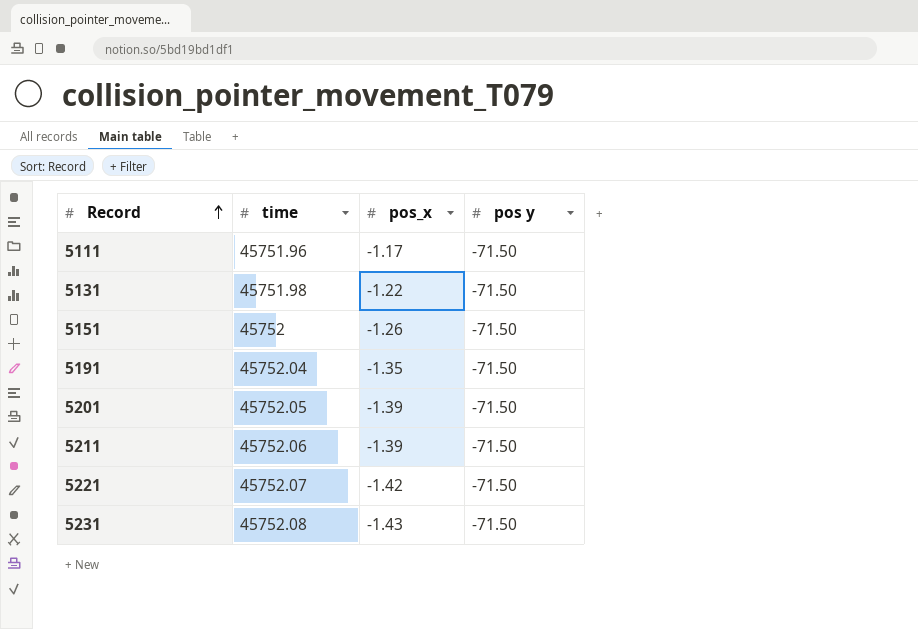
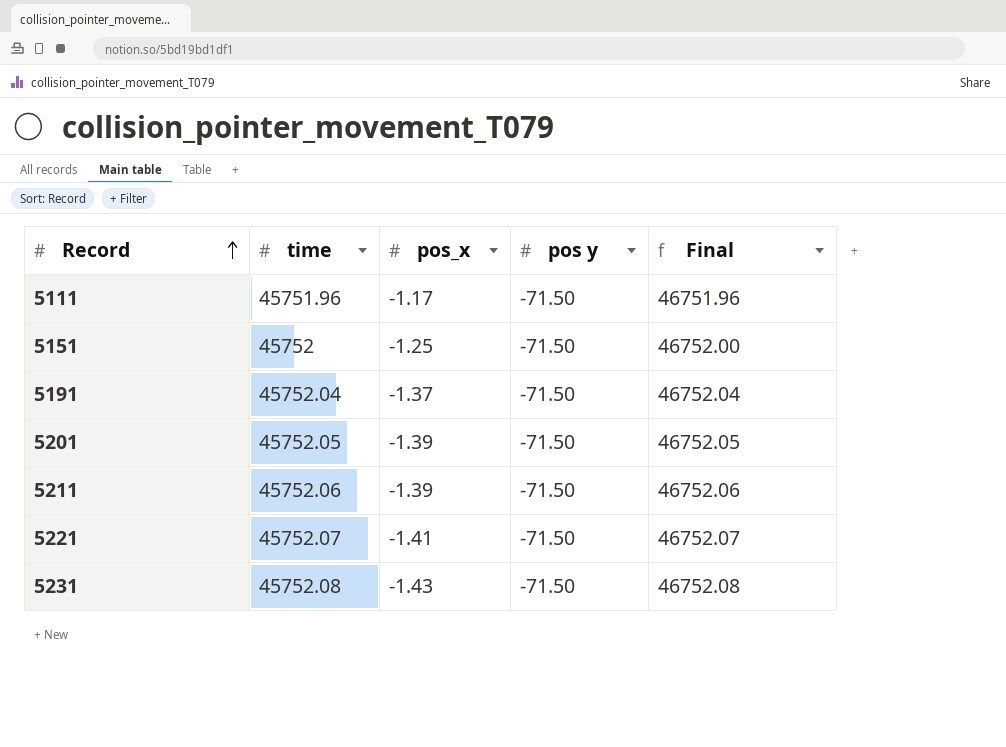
column Final | formula: none -> [time] + 1000
row 5131: 45751.98 | -1.22 | -71.50 -> none
5151 | pos_x: -1.26 -> -1.25
5191 | pos_x: -1.35 -> -1.37
5221 | pos_x: -1.42 -> -1.41

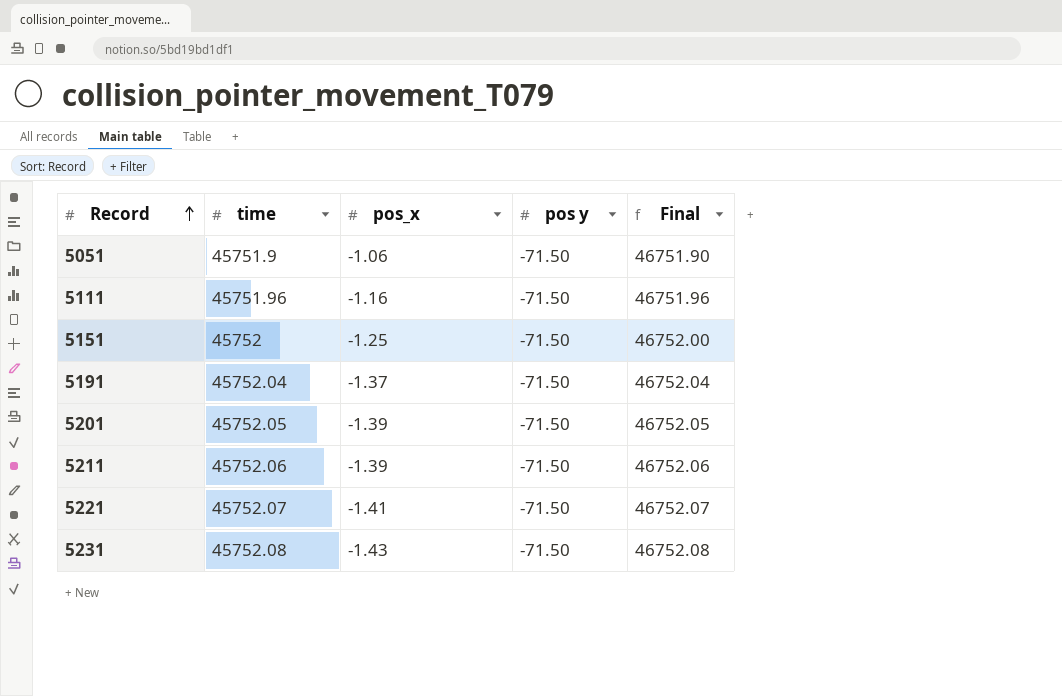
row 5051: none -> 45751.9 | -1.06 | -71.50 | 46751.90
5111 | pos_x: -1.17 -> -1.16

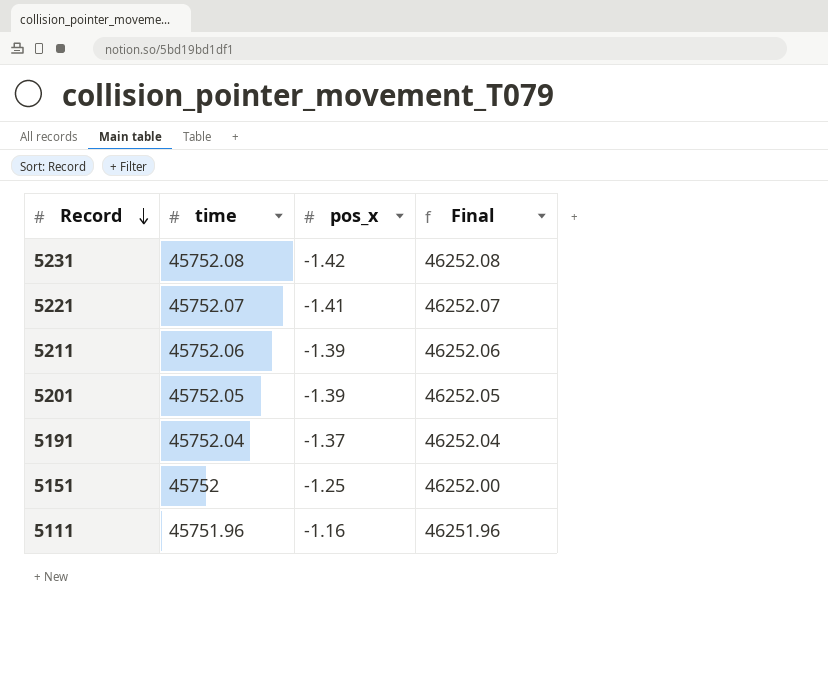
row order: Record ascending -> Record descending
column pos y | position: 4 -> none
column Final | formula: [time] + 1000 -> [time] + 500
row 5051: 45751.9 | -1.06 | -71.50 | 46751.90 -> none
5231 | pos_x: -1.43 -> -1.42

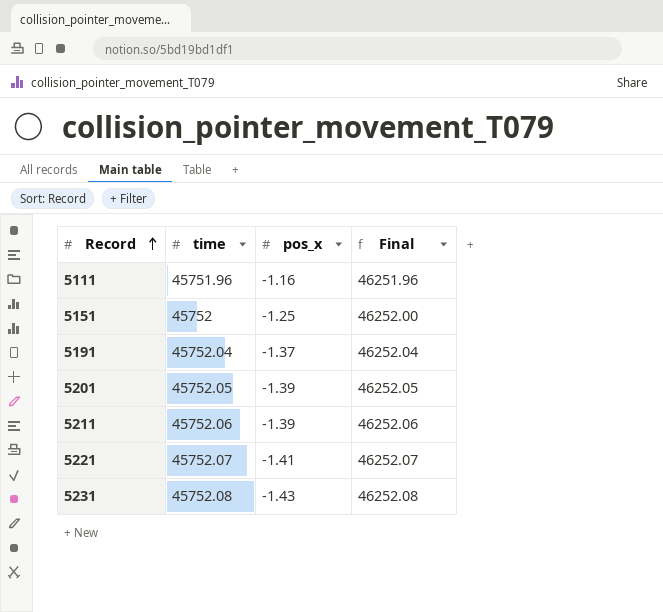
row order: Record descending -> Record ascending
5231 | pos_x: -1.42 -> -1.43

